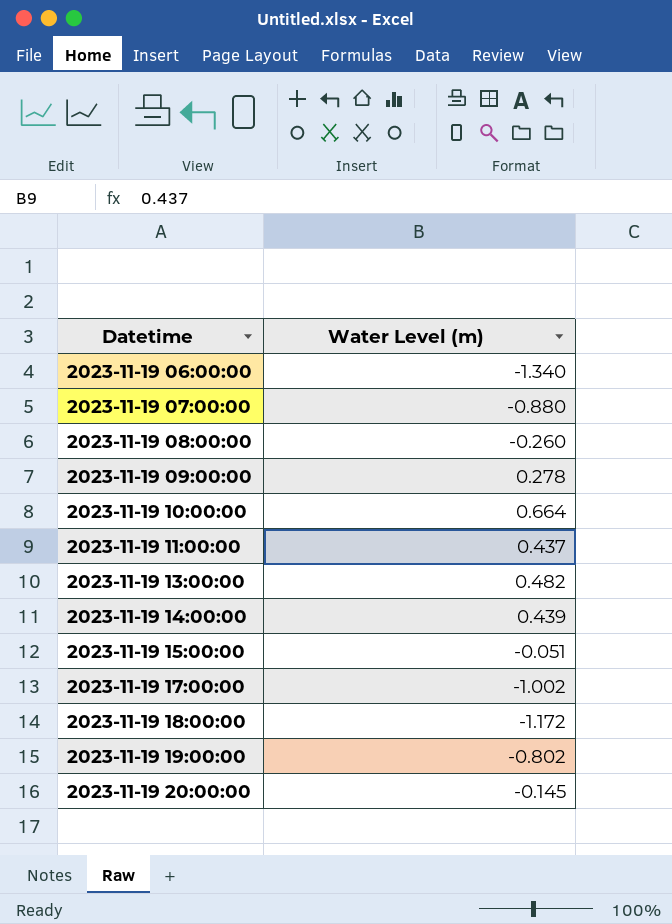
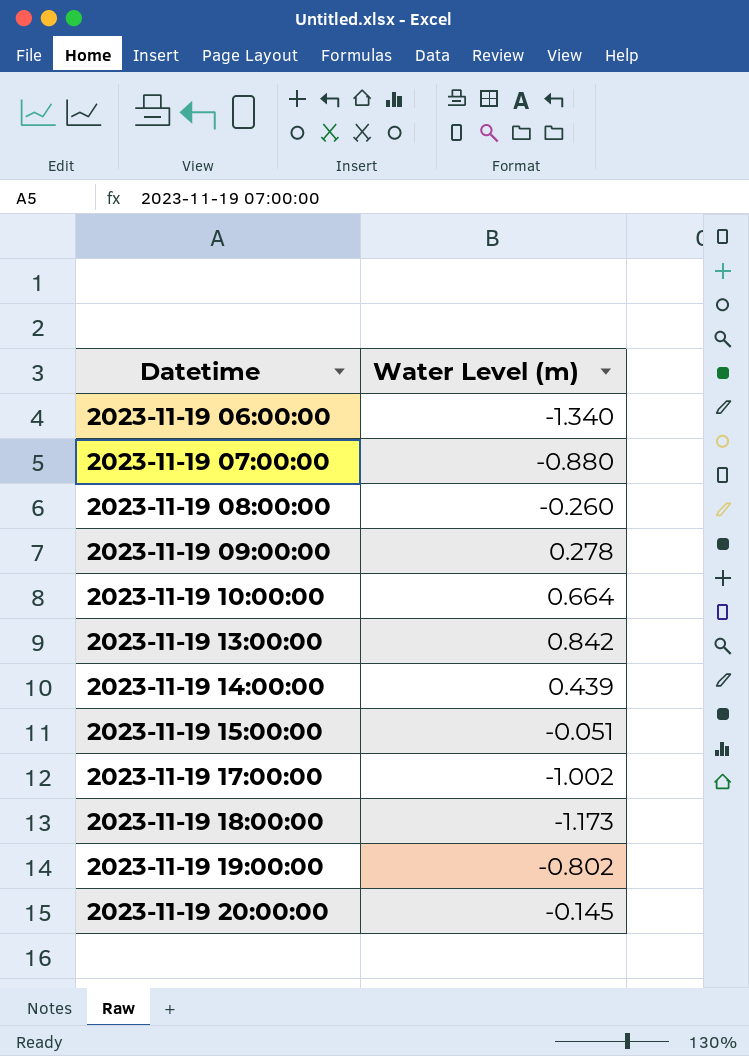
row 2023-11-19 11:00:00: 0.437 -> none
2023-11-19 13:00:00 | Water Level (m): 0.482 -> 0.842
2023-11-19 18:00:00 | Water Level (m): -1.172 -> -1.173

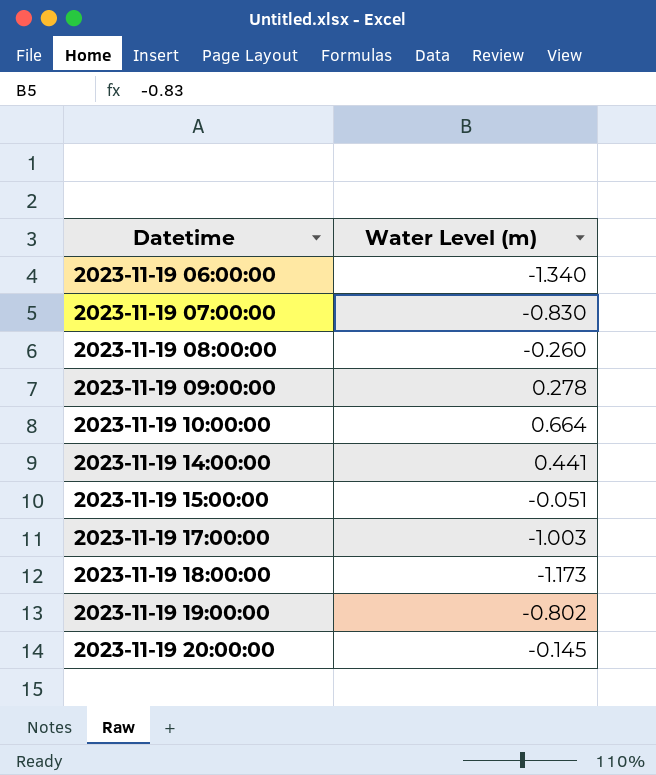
row 2023-11-19 13:00:00: 0.842 -> none
2023-11-19 07:00:00 | Water Level (m): -0.880 -> -0.830
2023-11-19 14:00:00 | Water Level (m): 0.439 -> 0.441
2023-11-19 17:00:00 | Water Level (m): -1.002 -> -1.003

